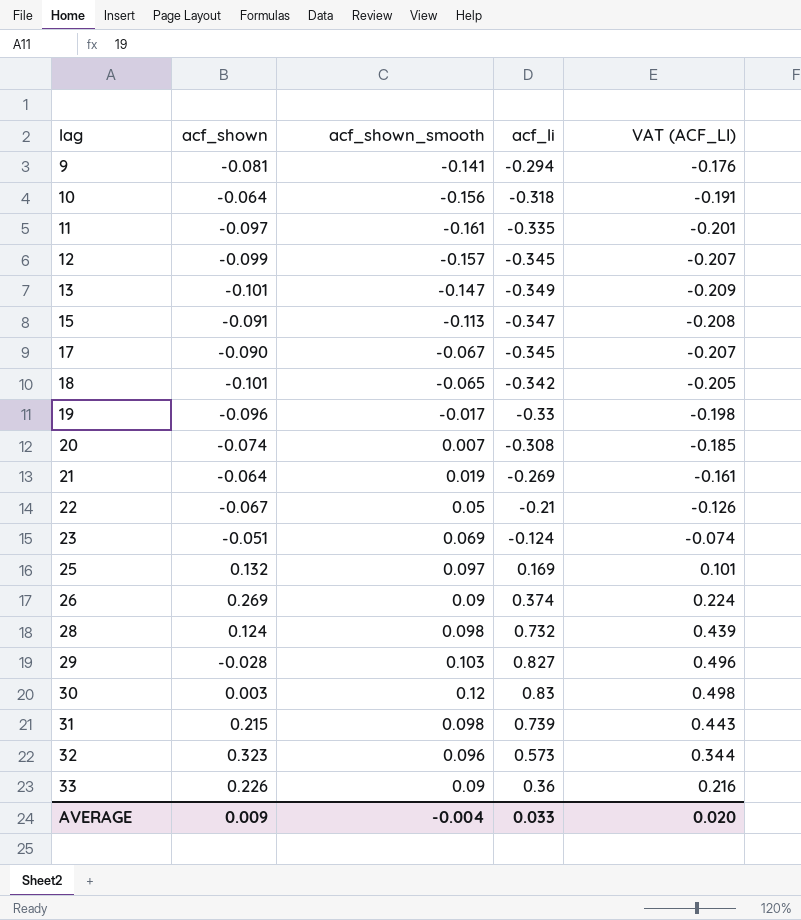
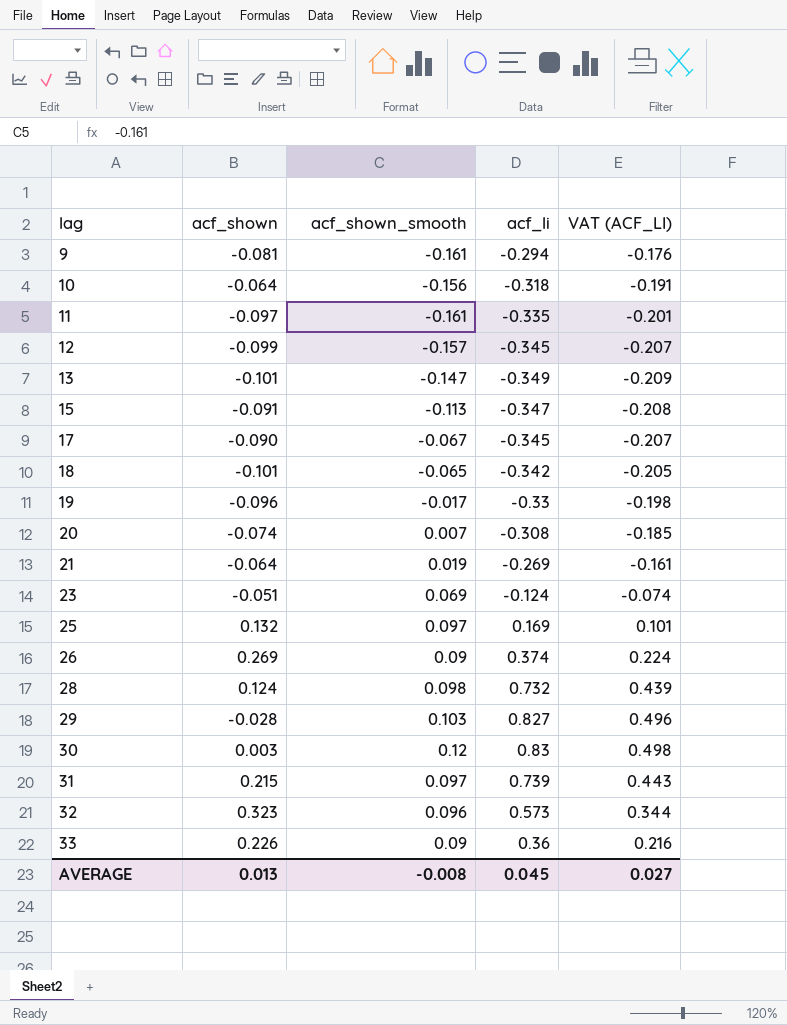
row 22: -0.067 | 0.05 | -0.21 | -0.126 -> none
9 | acf_shown_smooth: -0.141 -> -0.161
31 | acf_shown_smooth: 0.098 -> 0.097
AVERAGE | acf_shown: 0.009 -> 0.013
AVERAGE | acf_shown_smooth: -0.004 -> -0.008
AVERAGE | acf_li: 0.033 -> 0.045
AVERAGE | VAT (ACF_LI): 0.020 -> 0.027

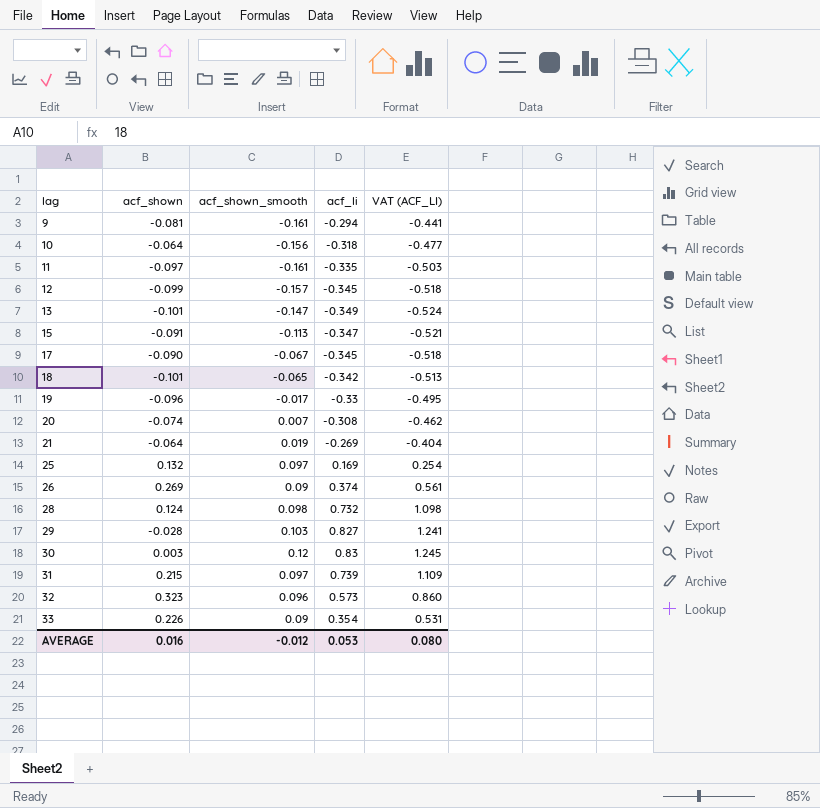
column VAT (ACF_LI) | formula: [acf_li] * 0.6 -> [acf_li] * 1.5
row 23: -0.051 | 0.069 | -0.124 | -0.074 -> none
33 | acf_li: 0.36 -> 0.354
AVERAGE | acf_shown: 0.013 -> 0.016
AVERAGE | acf_shown_smooth: -0.008 -> -0.012
AVERAGE | acf_li: 0.045 -> 0.053
AVERAGE | VAT (ACF_LI): 0.027 -> 0.080

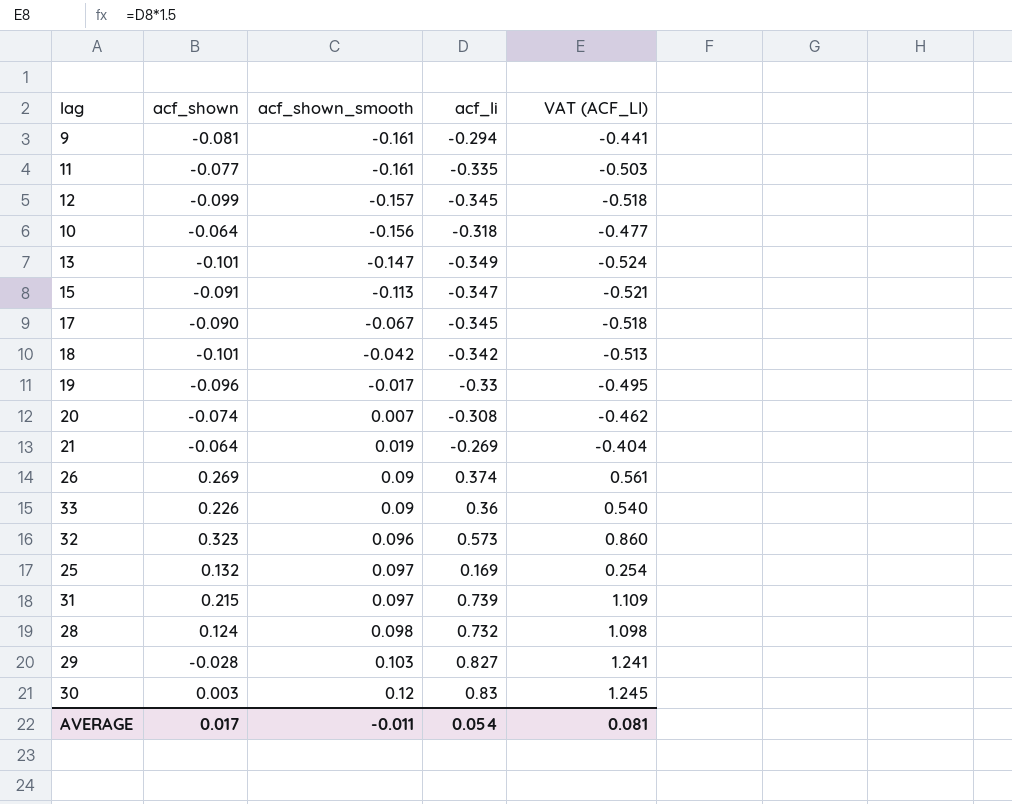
row order: lag ascending -> acf_shown_smooth ascending
11 | acf_shown: -0.097 -> -0.077
18 | acf_shown_smooth: -0.065 -> -0.042
33 | acf_li: 0.354 -> 0.36
33 | VAT (ACF_LI): 0.531 -> 0.540
AVERAGE | acf_shown: 0.016 -> 0.017
AVERAGE | acf_shown_smooth: -0.012 -> -0.011
AVERAGE | acf_li: 0.053 -> 0.054
AVERAGE | VAT (ACF_LI): 0.080 -> 0.081

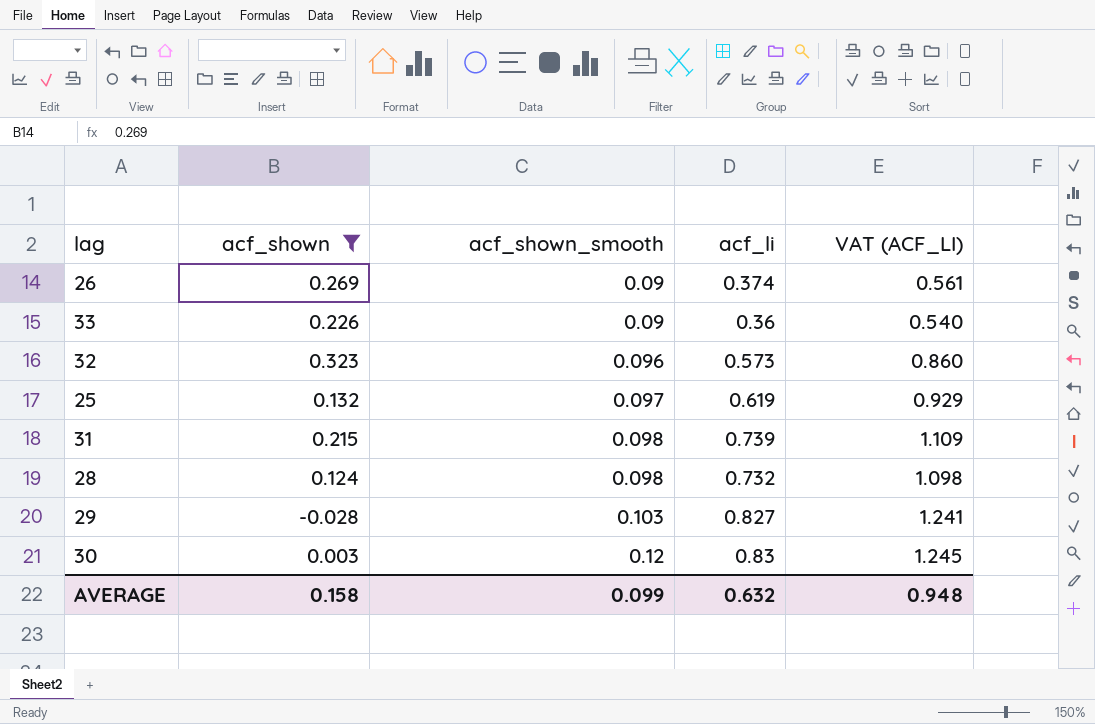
filter: none -> acf_shown >= -0.028
25 | acf_li: 0.169 -> 0.619
25 | VAT (ACF_LI): 0.254 -> 0.929
31 | acf_shown_smooth: 0.097 -> 0.098
AVERAGE | acf_shown: 0.017 -> 0.158
AVERAGE | acf_shown_smooth: -0.011 -> 0.099
AVERAGE | acf_li: 0.054 -> 0.632
AVERAGE | VAT (ACF_LI): 0.081 -> 0.948

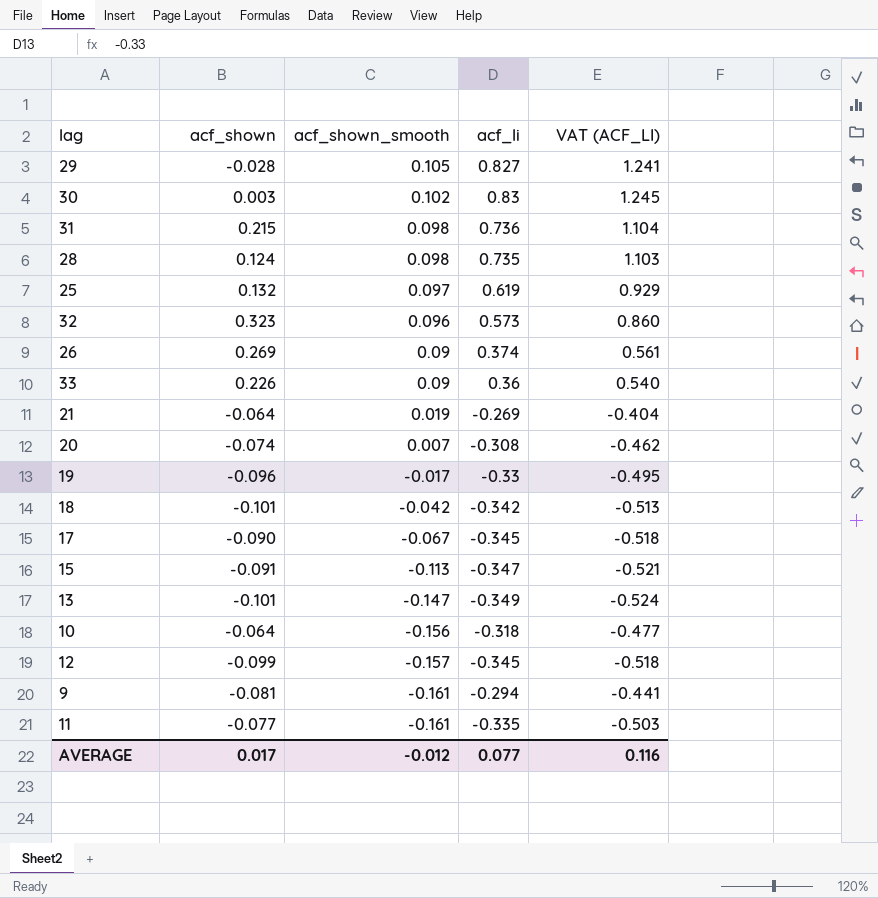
filter: acf_shown >= -0.028 -> none
row order: acf_shown_smooth ascending -> acf_shown_smooth descending
29 | acf_shown_smooth: 0.103 -> 0.105
30 | acf_shown_smooth: 0.12 -> 0.102
31 | acf_li: 0.739 -> 0.736
31 | VAT (ACF_LI): 1.109 -> 1.104
28 | acf_li: 0.732 -> 0.735
28 | VAT (ACF_LI): 1.098 -> 1.103
AVERAGE | acf_shown: 0.158 -> 0.017
AVERAGE | acf_shown_smooth: 0.099 -> -0.012
AVERAGE | acf_li: 0.632 -> 0.077
AVERAGE | VAT (ACF_LI): 0.948 -> 0.116

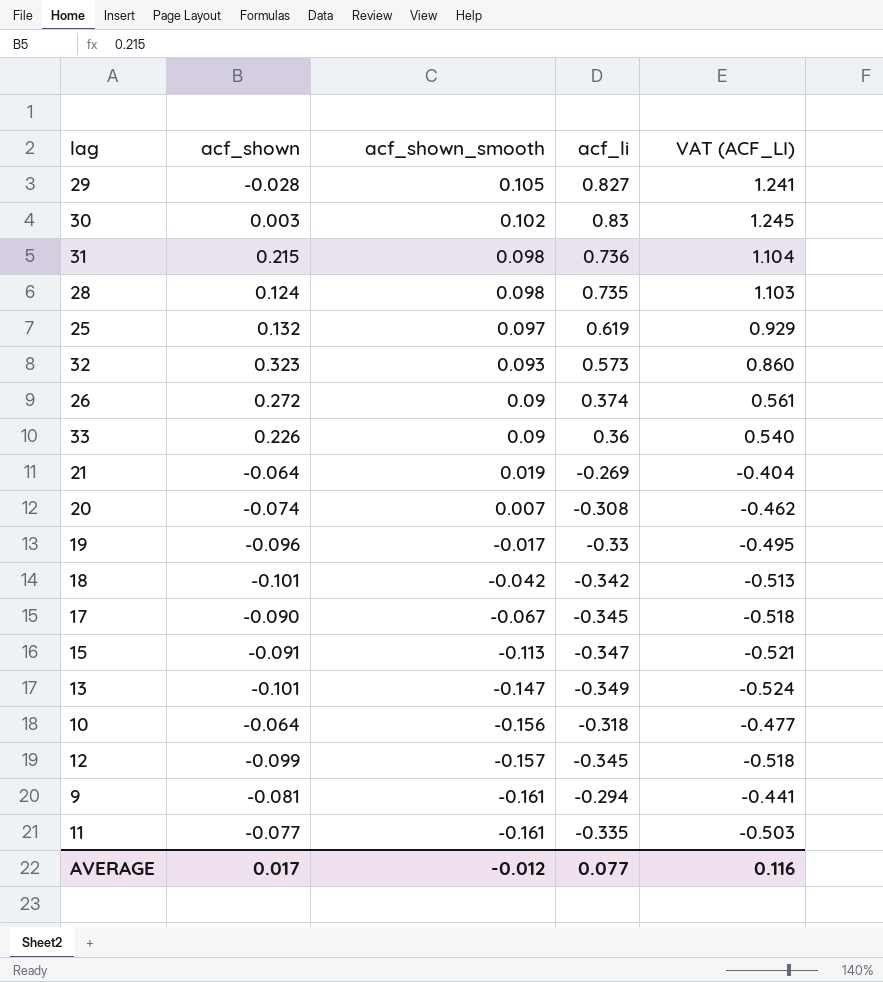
32 | acf_shown_smooth: 0.096 -> 0.093
26 | acf_shown: 0.269 -> 0.272

